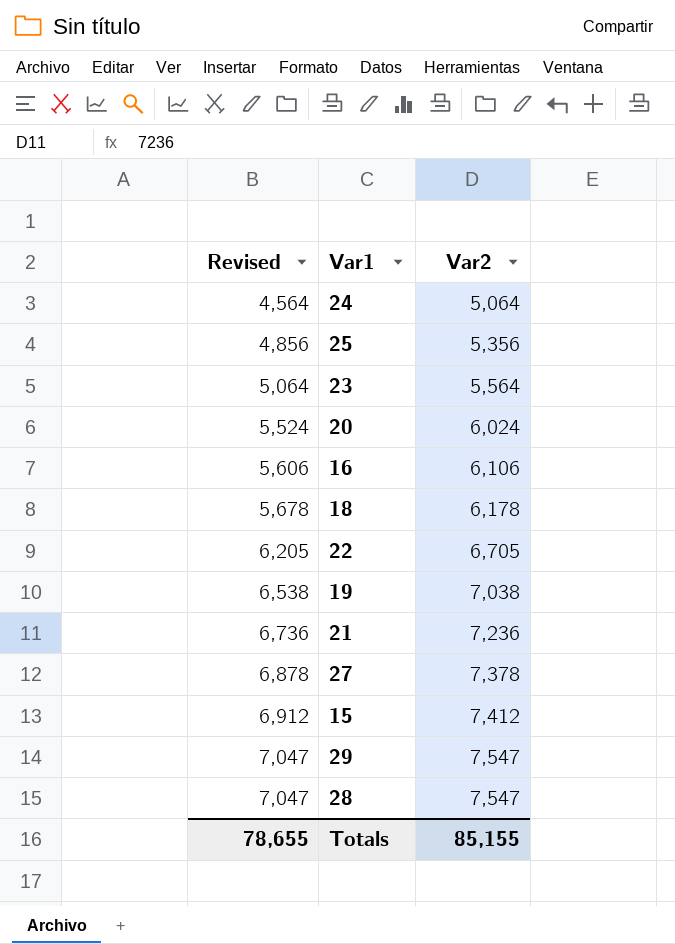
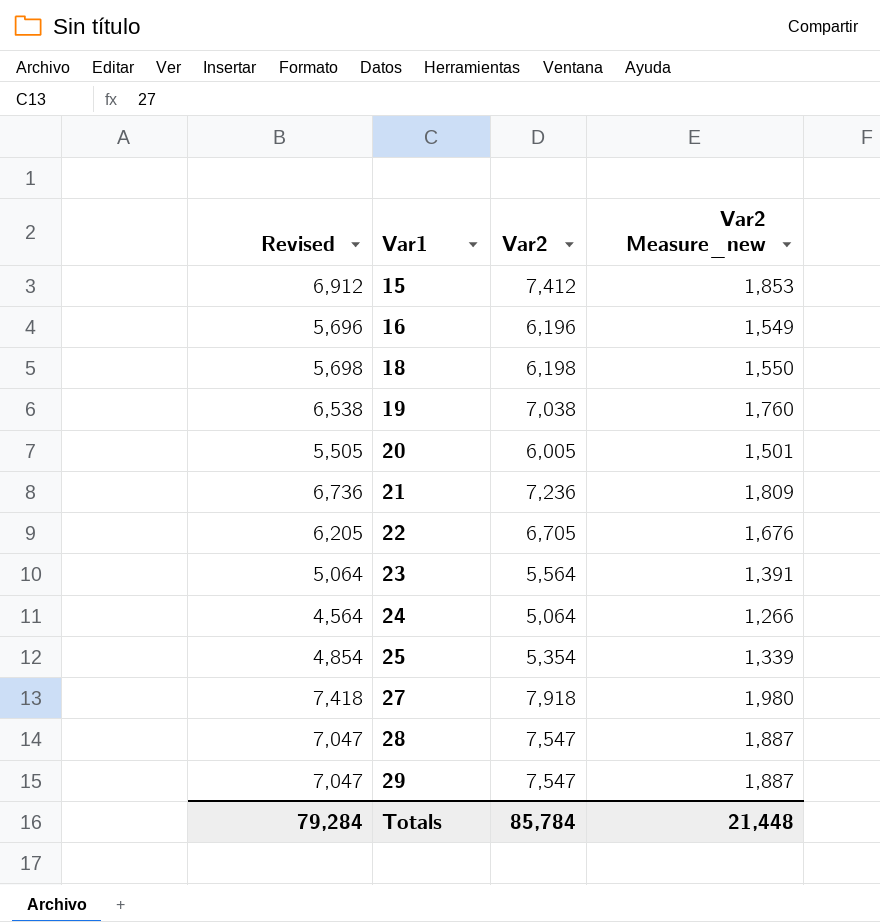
row order: Revised ascending -> Var1 ascending
column Var2 Measure_new | formula: none -> [Var2] * 0.25
16 | Revised: 5,606 -> 5,696
16 | Var2: 6,106 -> 6,196
18 | Revised: 5,678 -> 5,698
18 | Var2: 6,178 -> 6,198
20 | Revised: 5,524 -> 5,505
20 | Var2: 6,024 -> 6,005
25 | Revised: 4,856 -> 4,854
25 | Var2: 5,356 -> 5,354
27 | Revised: 6,878 -> 7,418
27 | Var2: 7,378 -> 7,918
Totals | Revised: 78,655 -> 79,284
Totals | Var2: 85,155 -> 85,784

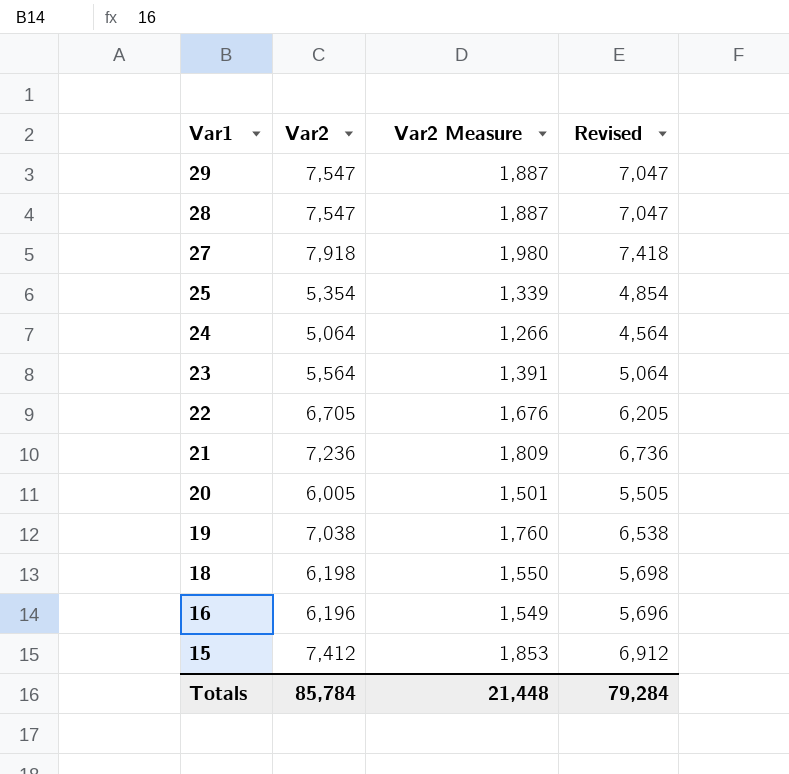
row order: Var1 ascending -> Var1 descending
column name: Var2 Measure_new -> Var2 Measure
column Revised | position: 1 -> 4

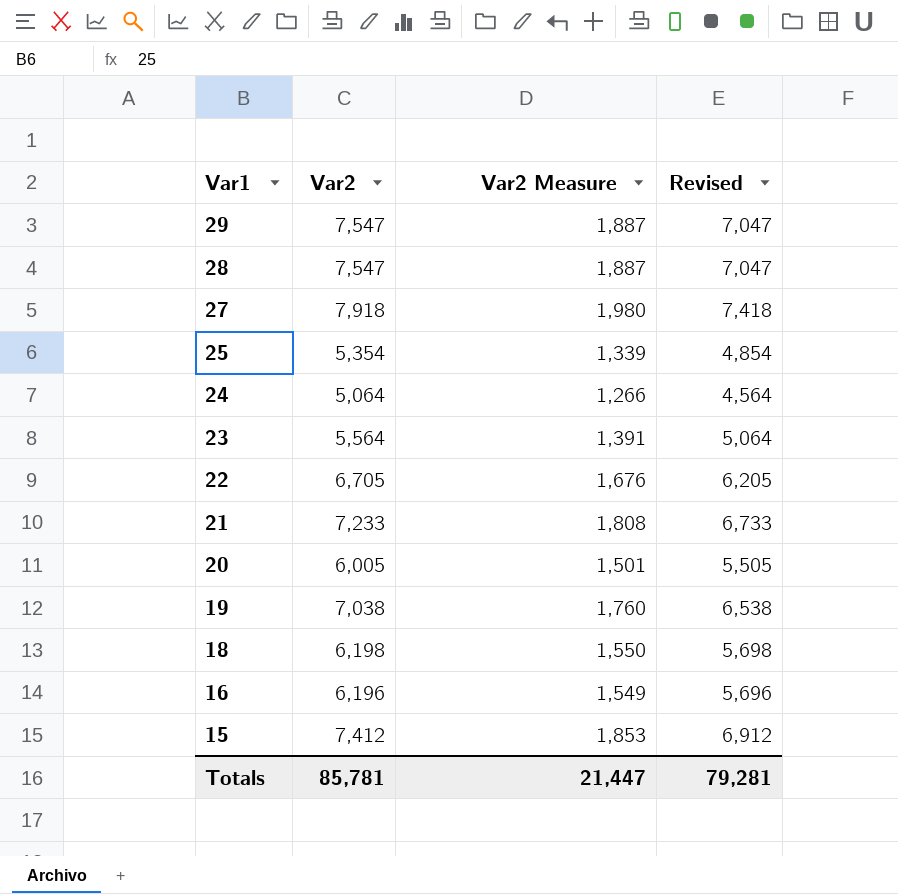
21 | Var2: 7,236 -> 7,233
21 | Var2 Measure: 1,809 -> 1,808
21 | Revised: 6,736 -> 6,733
Totals | Var2: 85,784 -> 85,781
Totals | Var2 Measure: 21,448 -> 21,447
Totals | Revised: 79,284 -> 79,281

